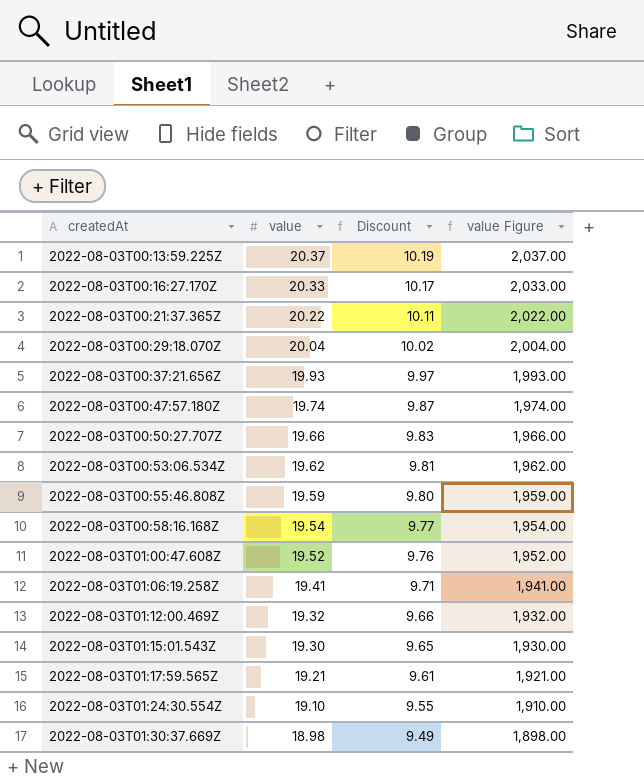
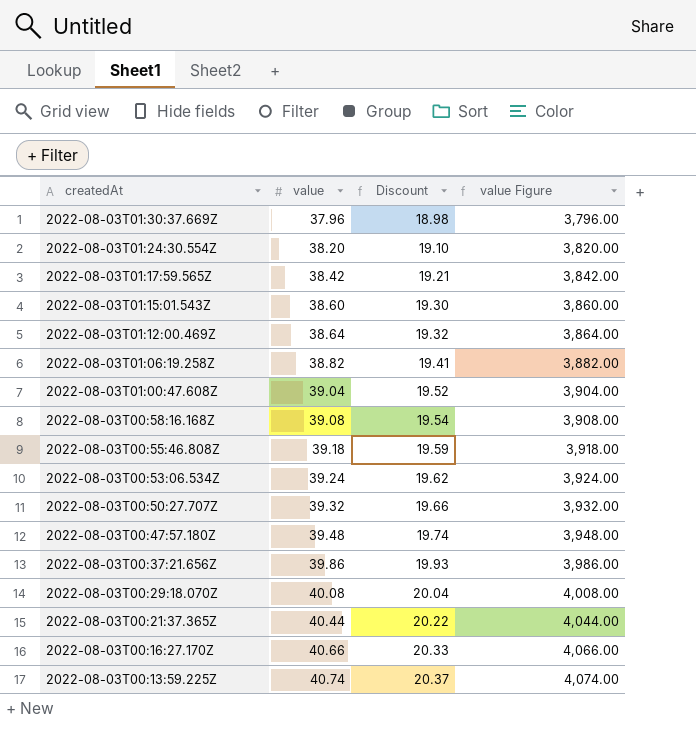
row order: createdAt ascending -> createdAt descending
2022-08-03T01:30:37.669Z | value: 18.98 -> 37.96
2022-08-03T01:30:37.669Z | Discount: 9.49 -> 18.98
2022-08-03T01:30:37.669Z | value Figure: 1,898.00 -> 3,796.00
2022-08-03T01:24:30.554Z | value: 19.10 -> 38.20
2022-08-03T01:24:30.554Z | Discount: 9.55 -> 19.10
2022-08-03T01:24:30.554Z | value Figure: 1,910.00 -> 3,820.00
2022-08-03T01:17:59.565Z | value: 19.21 -> 38.42
2022-08-03T01:17:59.565Z | Discount: 9.61 -> 19.21
2022-08-03T01:17:59.565Z | value Figure: 1,921.00 -> 3,842.00
2022-08-03T01:15:01.543Z | value: 19.30 -> 38.60
2022-08-03T01:15:01.543Z | Discount: 9.65 -> 19.30
2022-08-03T01:15:01.543Z | value Figure: 1,930.00 -> 3,860.00
2022-08-03T01:12:00.469Z | value: 19.32 -> 38.64
2022-08-03T01:12:00.469Z | Discount: 9.66 -> 19.32
2022-08-03T01:12:00.469Z | value Figure: 1,932.00 -> 3,864.00
2022-08-03T01:06:19.258Z | value: 19.41 -> 38.82
2022-08-03T01:06:19.258Z | Discount: 9.71 -> 19.41
2022-08-03T01:06:19.258Z | value Figure: 1,941.00 -> 3,882.00
2022-08-03T01:00:47.608Z | value: 19.52 -> 39.04
2022-08-03T01:00:47.608Z | Discount: 9.76 -> 19.52
2022-08-03T01:00:47.608Z | value Figure: 1,952.00 -> 3,904.00
2022-08-03T00:58:16.168Z | value: 19.54 -> 39.08
2022-08-03T00:58:16.168Z | Discount: 9.77 -> 19.54
2022-08-03T00:58:16.168Z | value Figure: 1,954.00 -> 3,908.00
2022-08-03T00:55:46.808Z | value: 19.59 -> 39.18
2022-08-03T00:55:46.808Z | Discount: 9.80 -> 19.59
2022-08-03T00:55:46.808Z | value Figure: 1,959.00 -> 3,918.00
2022-08-03T00:53:06.534Z | value: 19.62 -> 39.24
2022-08-03T00:53:06.534Z | Discount: 9.81 -> 19.62
2022-08-03T00:53:06.534Z | value Figure: 1,962.00 -> 3,924.00
2022-08-03T00:50:27.707Z | value: 19.66 -> 39.32
2022-08-03T00:50:27.707Z | Discount: 9.83 -> 19.66
2022-08-03T00:50:27.707Z | value Figure: 1,966.00 -> 3,932.00
2022-08-03T00:47:57.180Z | value: 19.74 -> 39.48
2022-08-03T00:47:57.180Z | Discount: 9.87 -> 19.74
2022-08-03T00:47:57.180Z | value Figure: 1,974.00 -> 3,948.00
2022-08-03T00:37:21.656Z | value: 19.93 -> 39.86
2022-08-03T00:37:21.656Z | Discount: 9.97 -> 19.93
2022-08-03T00:37:21.656Z | value Figure: 1,993.00 -> 3,986.00
2022-08-03T00:29:18.070Z | value: 20.04 -> 40.08
2022-08-03T00:29:18.070Z | Discount: 10.02 -> 20.04
2022-08-03T00:29:18.070Z | value Figure: 2,004.00 -> 4,008.00
2022-08-03T00:21:37.365Z | value: 20.22 -> 40.44
2022-08-03T00:21:37.365Z | Discount: 10.11 -> 20.22
2022-08-03T00:21:37.365Z | value Figure: 2,022.00 -> 4,044.00
2022-08-03T00:16:27.170Z | value: 20.33 -> 40.66
2022-08-03T00:16:27.170Z | Discount: 10.17 -> 20.33
2022-08-03T00:16:27.170Z | value Figure: 2,033.00 -> 4,066.00
2022-08-03T00:13:59.225Z | value: 20.37 -> 40.74
2022-08-03T00:13:59.225Z | Discount: 10.19 -> 20.37
2022-08-03T00:13:59.225Z | value Figure: 2,037.00 -> 4,074.00

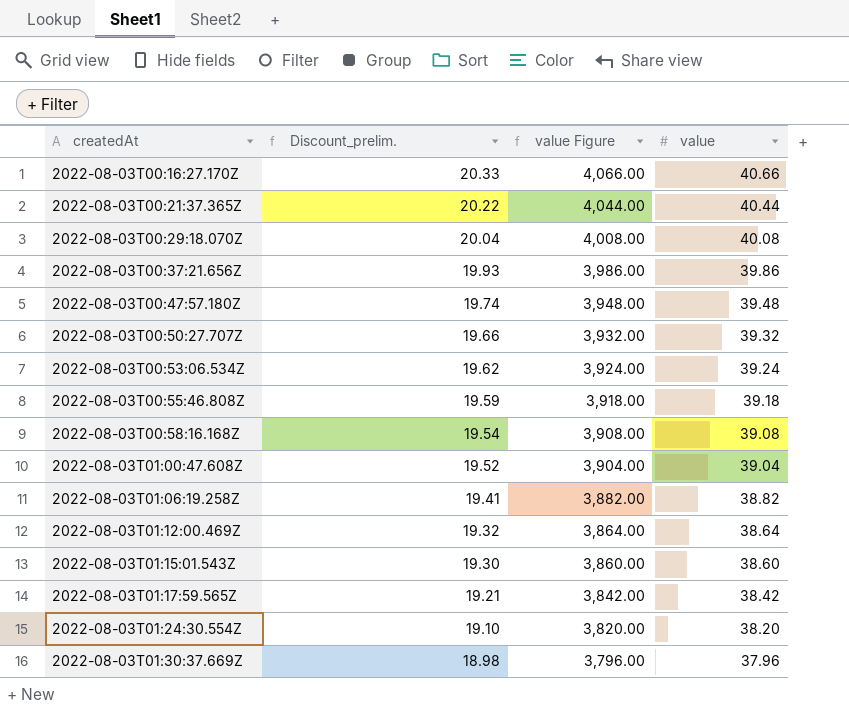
row order: createdAt descending -> createdAt ascending
column name: Discount -> Discount_prelim.
column value | position: 2 -> 4
row 2022-08-03T00:13:59.225Z: 40.74 | 20.37 | 4,074.00 -> none

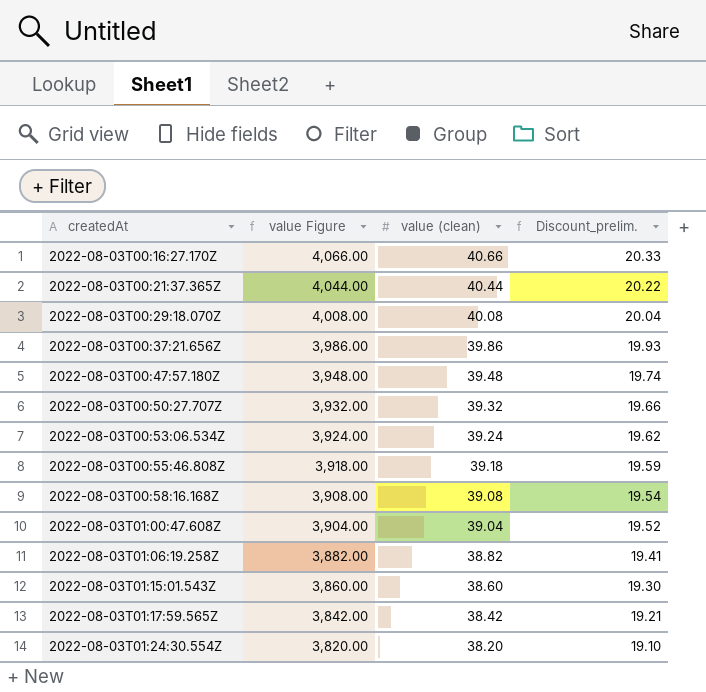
column name: value -> value (clean)
column Discount_prelim. | position: 2 -> 4
row 2022-08-03T01:12:00.469Z: 19.32 | 3,864.00 | 38.64 -> none
row 2022-08-03T01:30:37.669Z: 18.98 | 3,796.00 | 37.96 -> none

